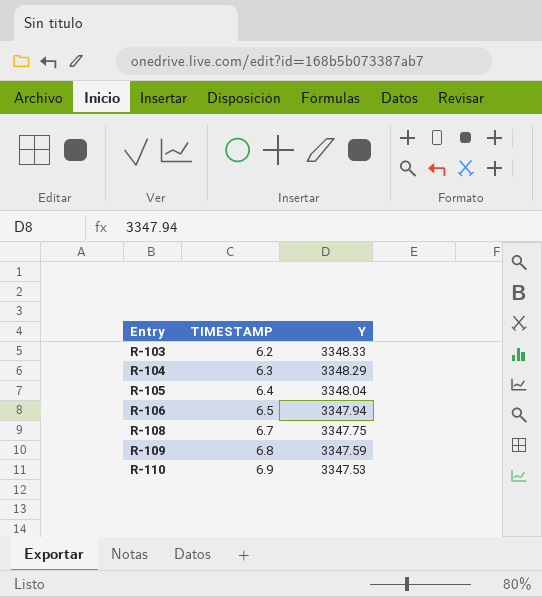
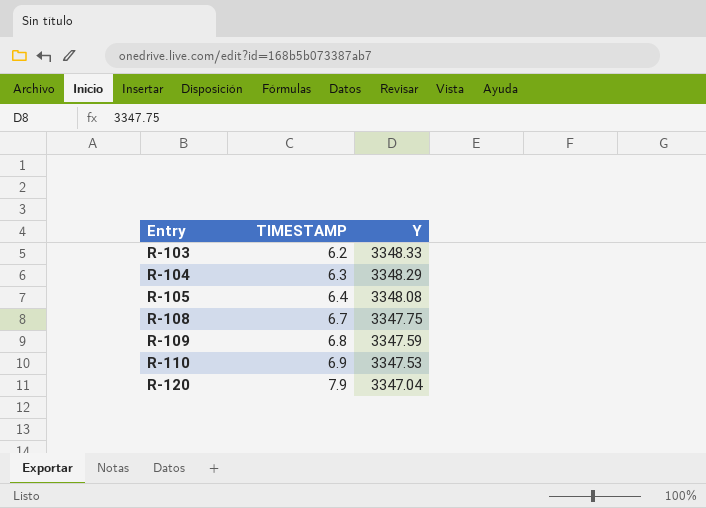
row R-106: 6.5 | 3347.94 -> none
R-105 | Y: 3348.04 -> 3348.08
row R-120: none -> 7.9 | 3347.04

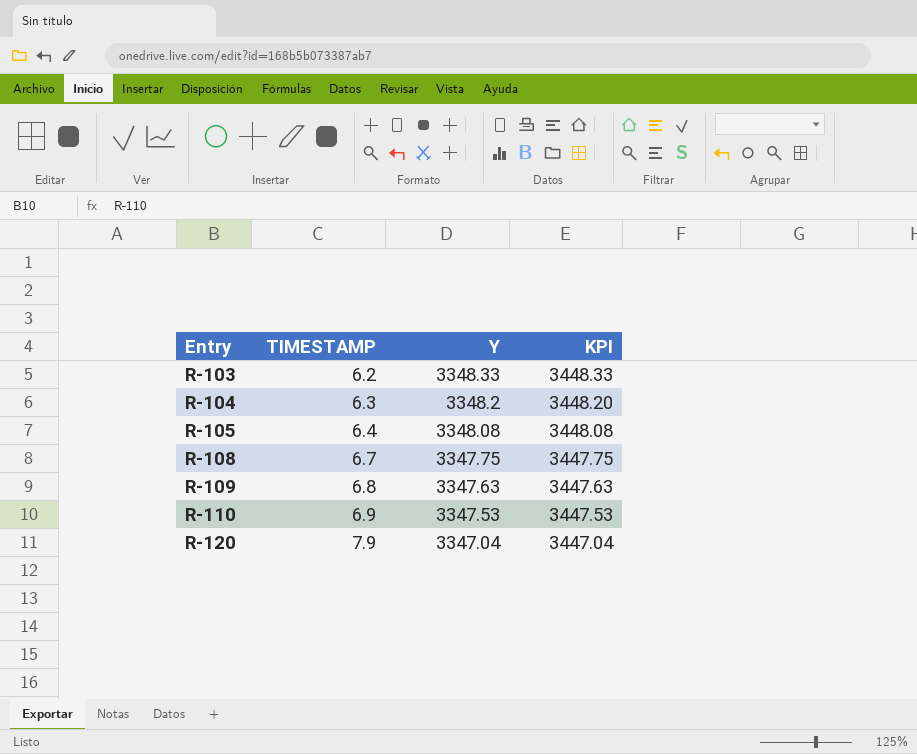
column KPI | formula: none -> [Y] + 100
R-104 | Y: 3348.29 -> 3348.2
R-109 | Y: 3347.59 -> 3347.63

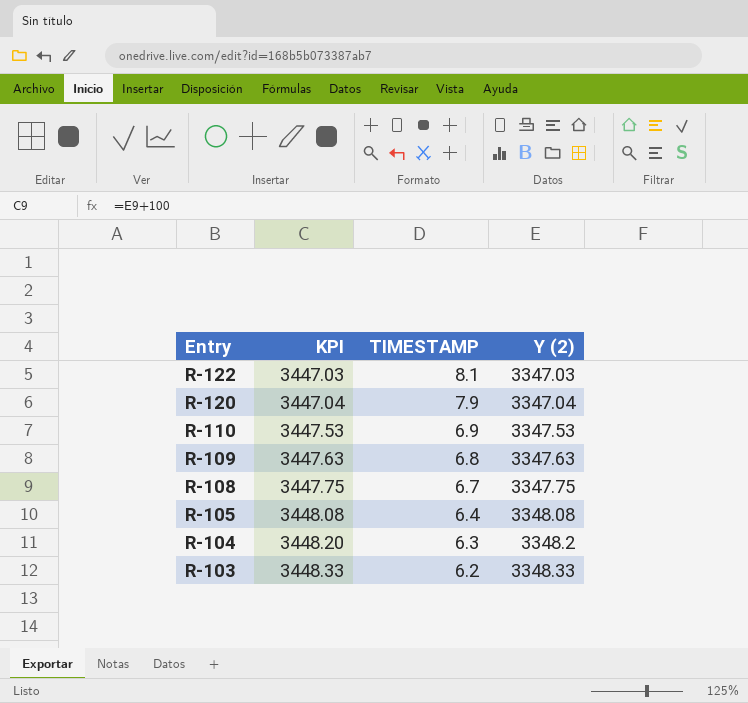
row order: Entry ascending -> Entry descending
column KPI | position: 4 -> 2
column name: Y -> Y (2)
row R-122: none -> 3447.03 | 8.1 | 3347.03

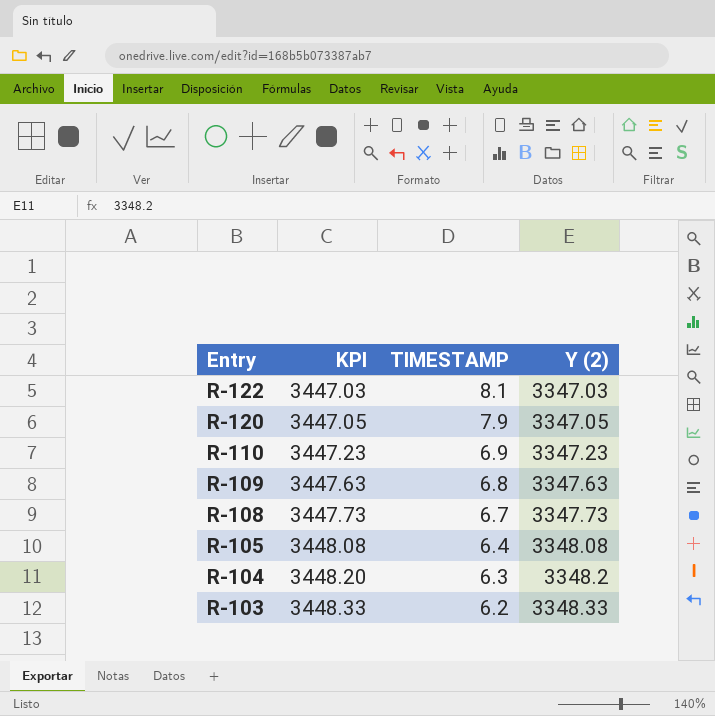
R-120 | KPI: 3447.04 -> 3447.05
R-120 | Y (2): 3347.04 -> 3347.05
R-110 | KPI: 3447.53 -> 3447.23
R-110 | Y (2): 3347.53 -> 3347.23
R-108 | KPI: 3447.75 -> 3447.73
R-108 | Y (2): 3347.75 -> 3347.73

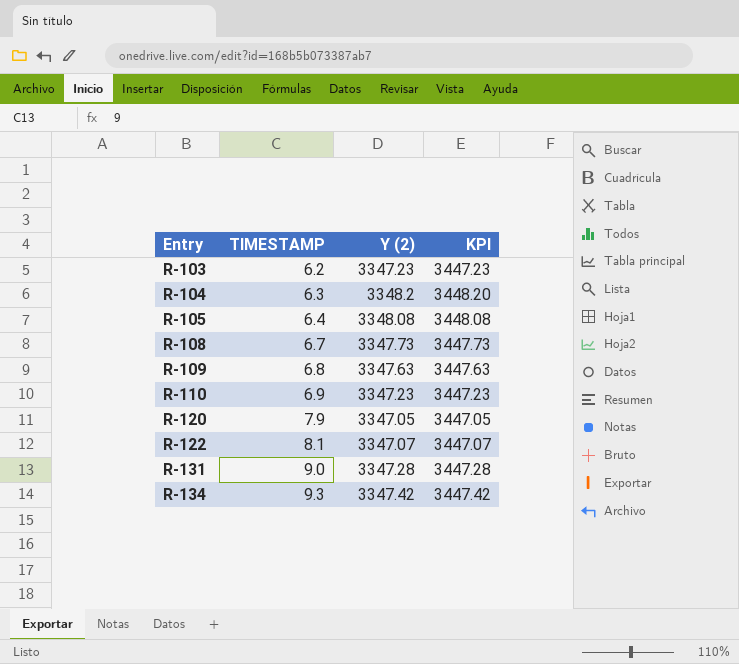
row order: Entry descending -> Entry ascending
column KPI | position: 2 -> 4
R-103 | Y (2): 3348.33 -> 3347.23
R-103 | KPI: 3448.33 -> 3447.23
R-122 | Y (2): 3347.03 -> 3347.07
R-122 | KPI: 3447.03 -> 3447.07
row R-131: none -> 9.0 | 3347.28 | 3447.28
row R-134: none -> 9.3 | 3347.42 | 3447.42

